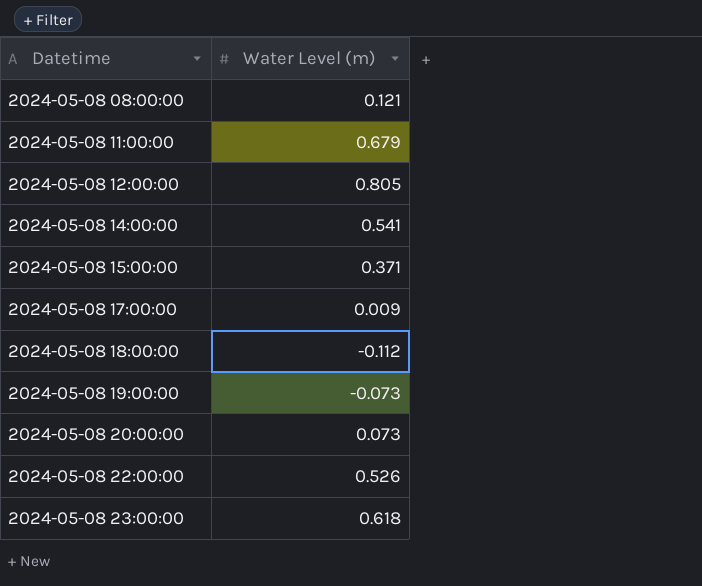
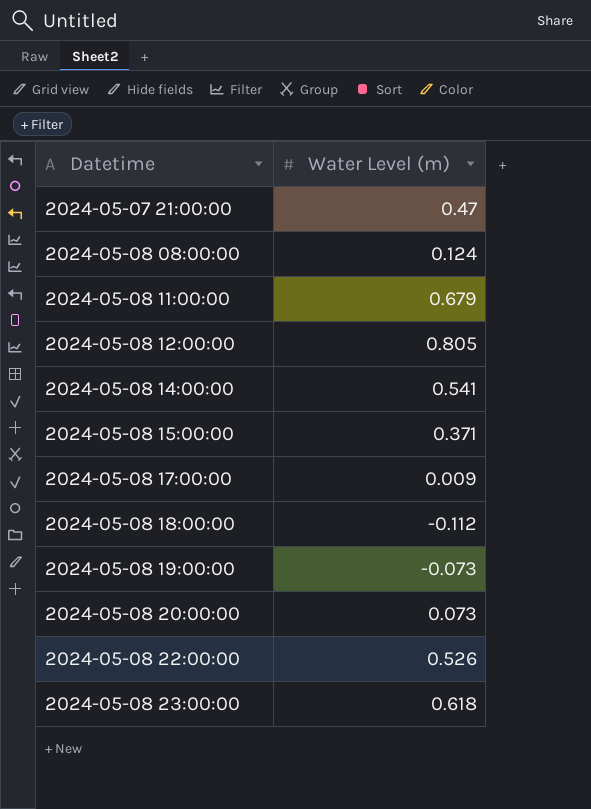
row 2024-05-07 21:00:00: none -> 0.47
2024-05-08 08:00:00 | Water Level (m): 0.121 -> 0.124

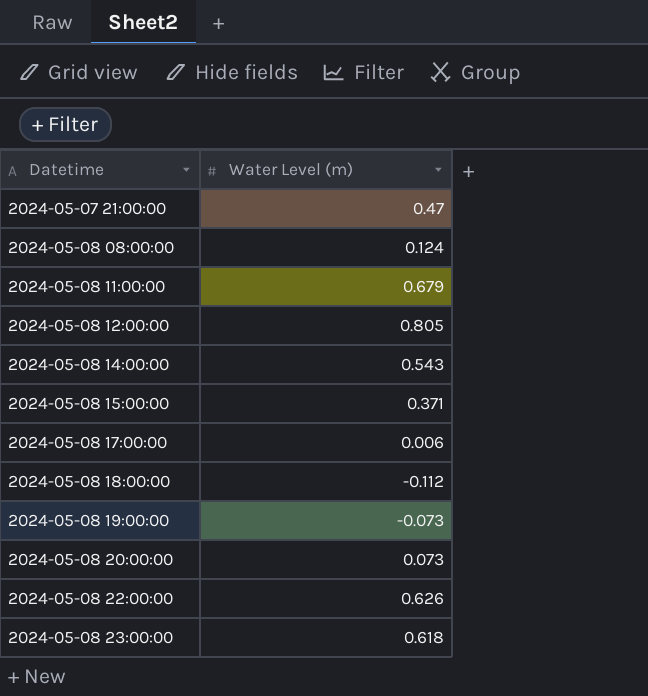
2024-05-08 14:00:00 | Water Level (m): 0.541 -> 0.543
2024-05-08 17:00:00 | Water Level (m): 0.009 -> 0.006
2024-05-08 22:00:00 | Water Level (m): 0.526 -> 0.626

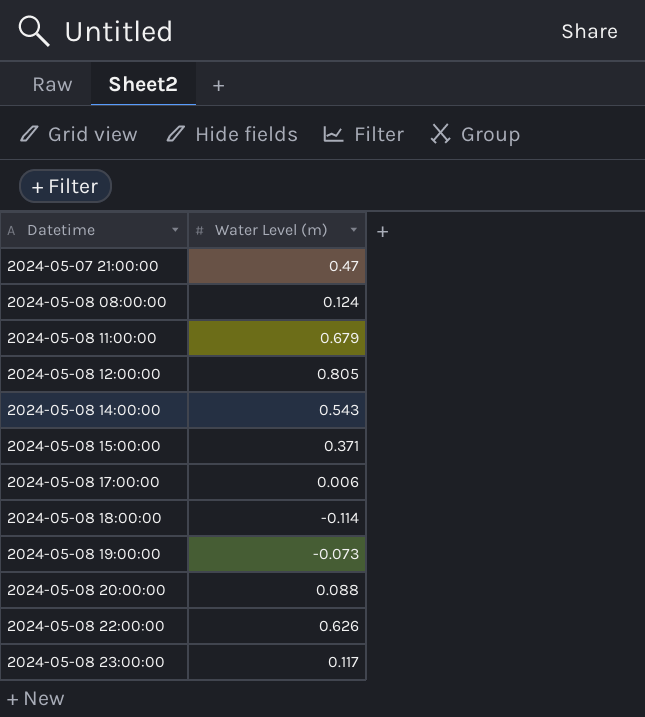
2024-05-08 18:00:00 | Water Level (m): -0.112 -> -0.114
2024-05-08 20:00:00 | Water Level (m): 0.073 -> 0.088
2024-05-08 23:00:00 | Water Level (m): 0.618 -> 0.117

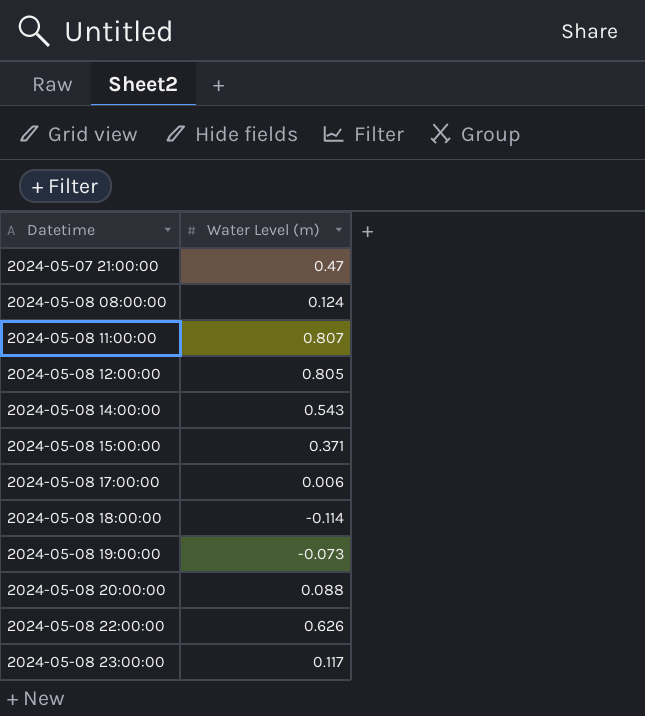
2024-05-08 11:00:00 | Water Level (m): 0.679 -> 0.807

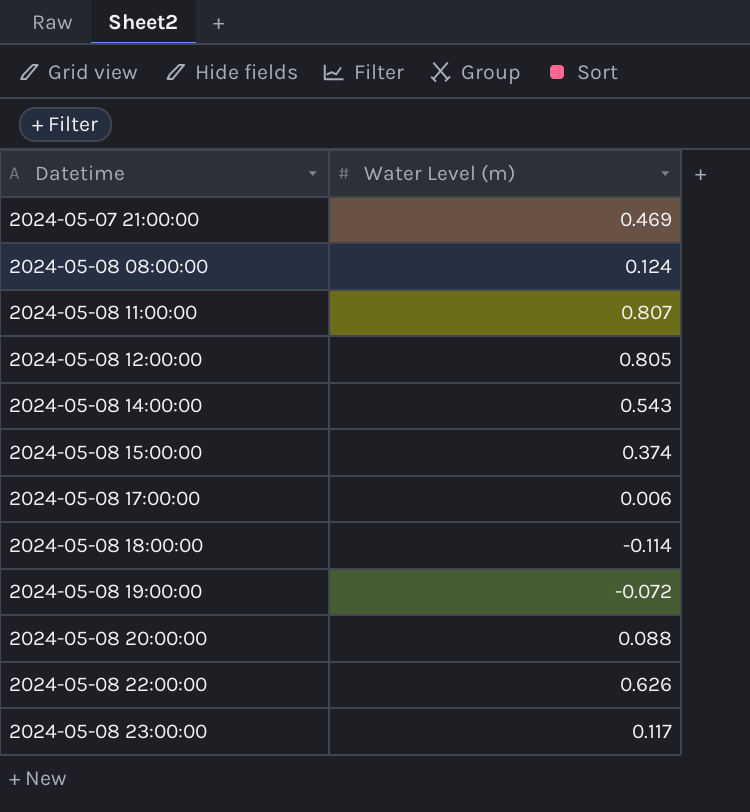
2024-05-07 21:00:00 | Water Level (m): 0.47 -> 0.469
2024-05-08 15:00:00 | Water Level (m): 0.371 -> 0.374
2024-05-08 19:00:00 | Water Level (m): -0.073 -> -0.072

